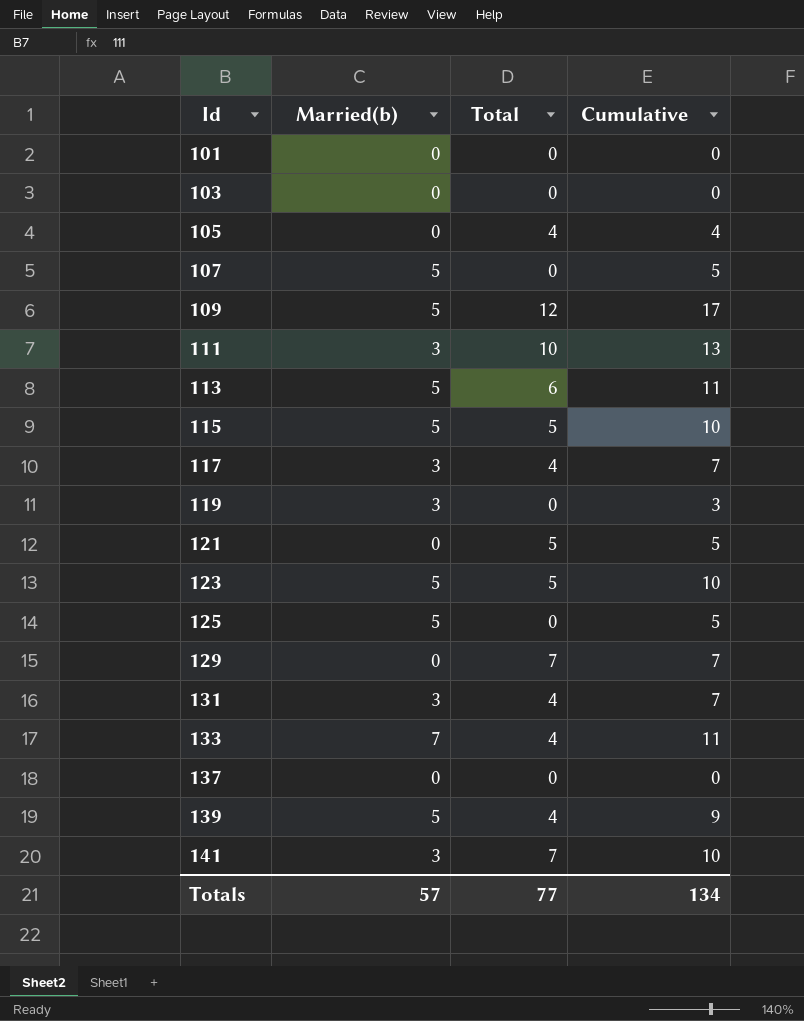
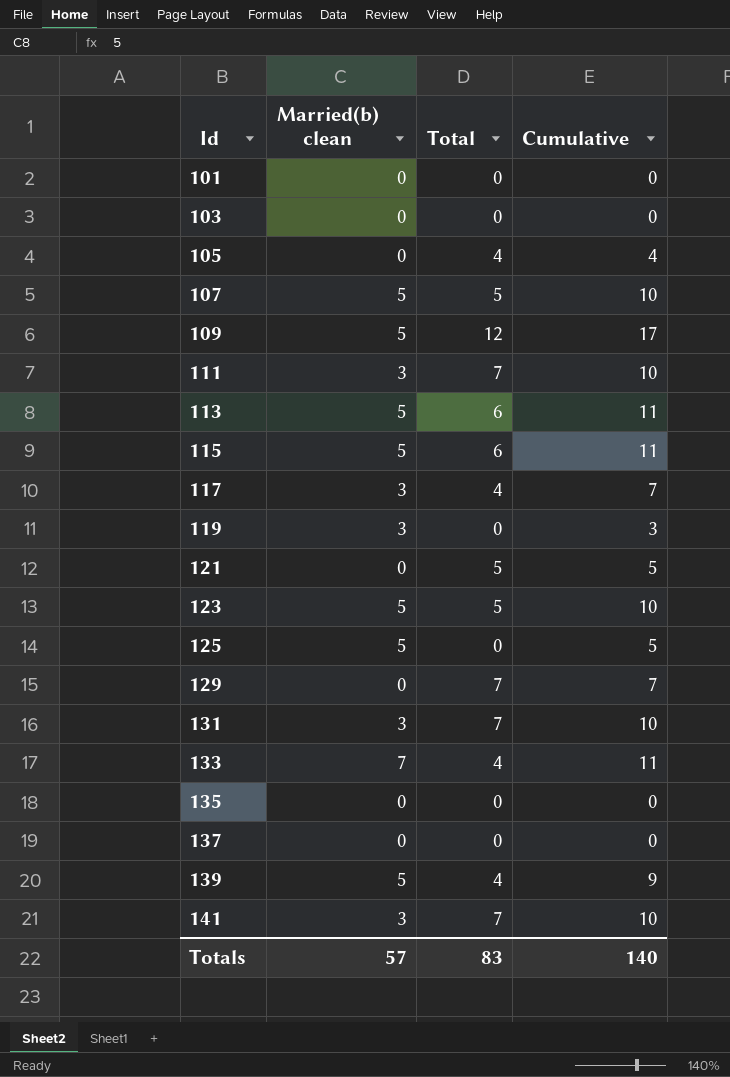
column name: Married(b) -> Married(b) clean
107 | Total: 0 -> 5
107 | Cumulative: 5 -> 10
111 | Total: 10 -> 7
111 | Cumulative: 13 -> 10
115 | Total: 5 -> 6
115 | Cumulative: 10 -> 11
131 | Total: 4 -> 7
131 | Cumulative: 7 -> 10
row 135: none -> 0 | 0 | 0
Totals | Total: 77 -> 83
Totals | Cumulative: 134 -> 140

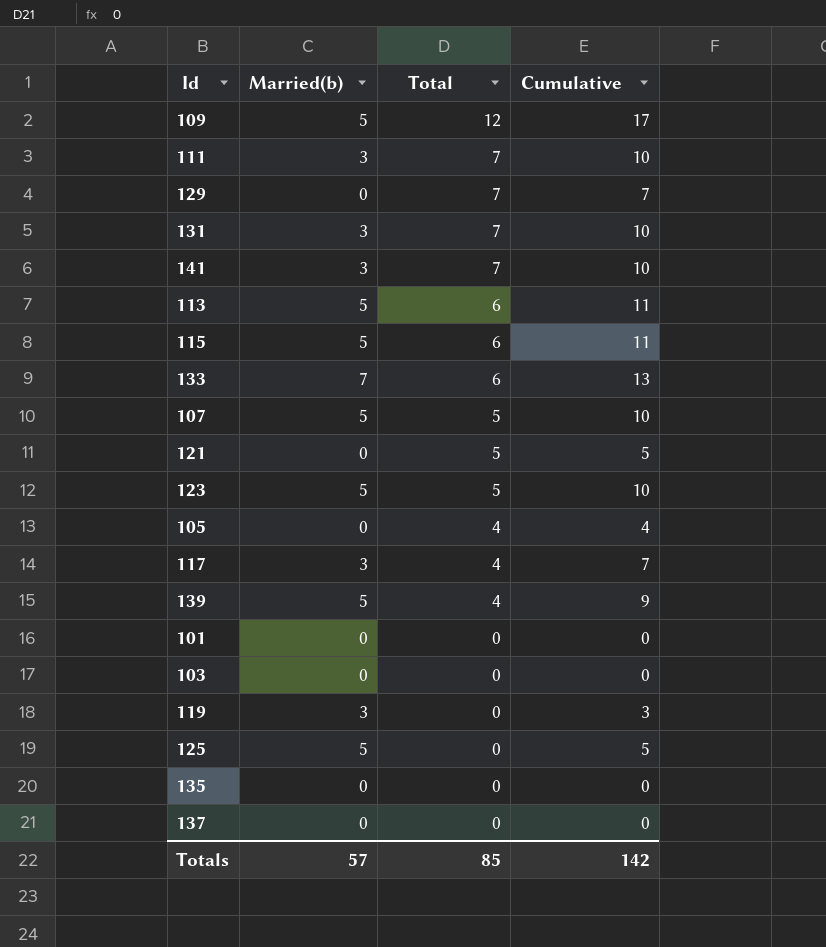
row order: Id ascending -> Total descending
column name: Married(b) clean -> Married(b)
133 | Total: 4 -> 6
133 | Cumulative: 11 -> 13
Totals | Total: 83 -> 85
Totals | Cumulative: 140 -> 142

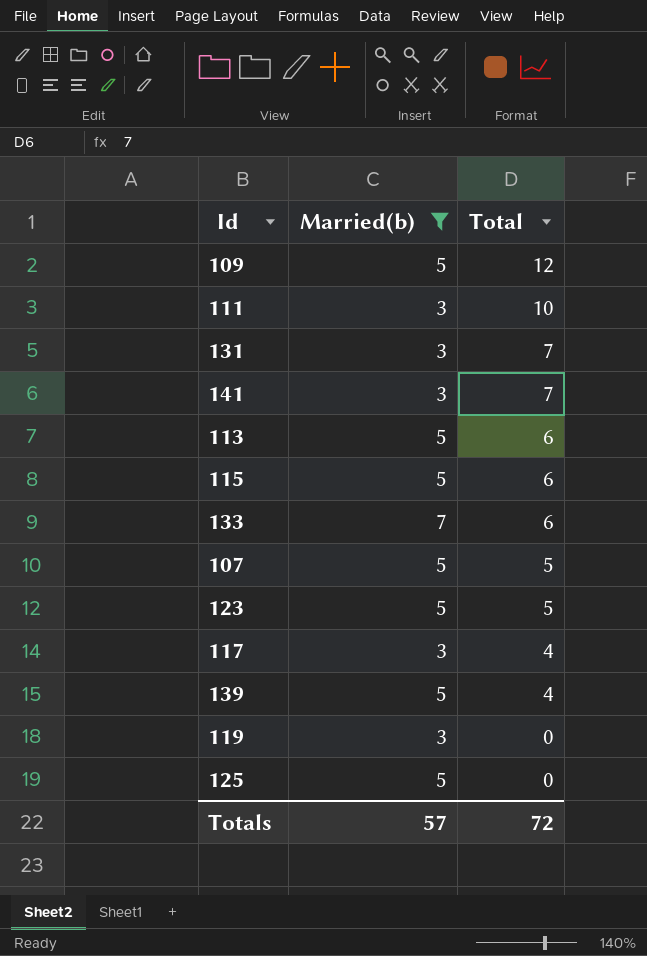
filter: none -> Married(b) != 0
column Cumulative | formula: [Married(b)] + [Total] -> none
111 | Total: 7 -> 10
Totals | Total: 85 -> 72

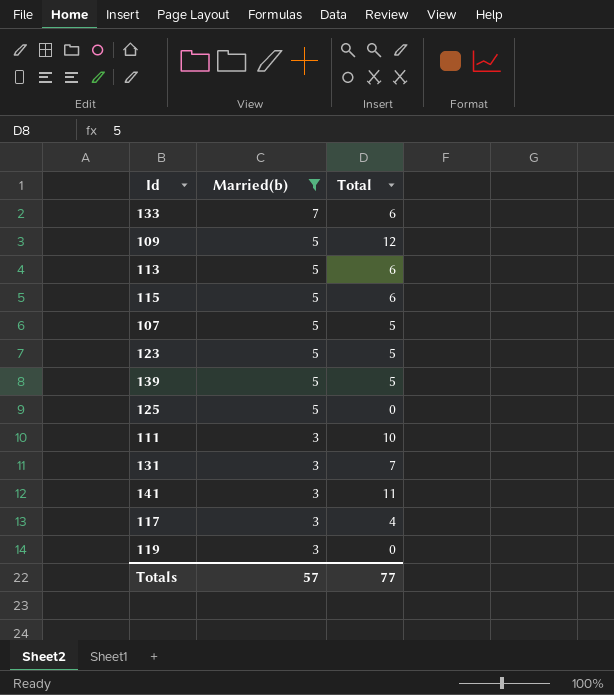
row order: Total descending -> Married(b) descending
139 | Total: 4 -> 5
141 | Total: 7 -> 11
Totals | Total: 72 -> 77

